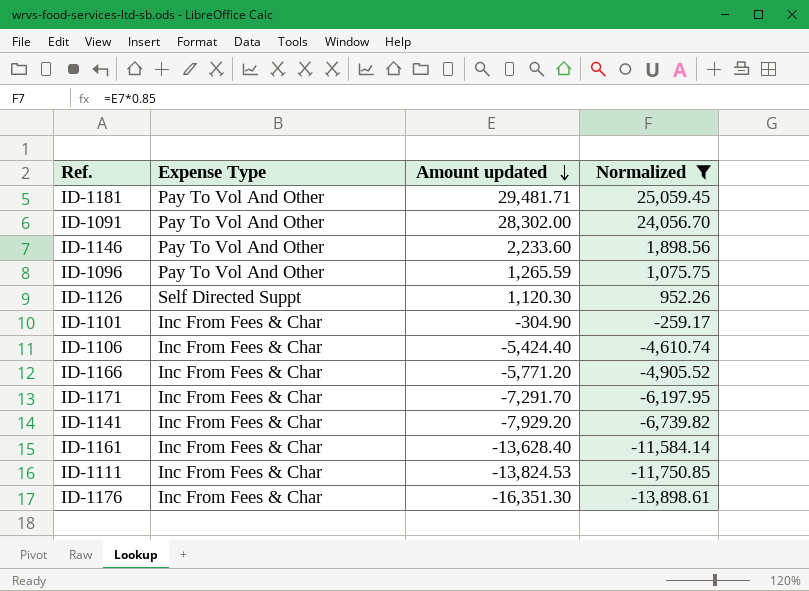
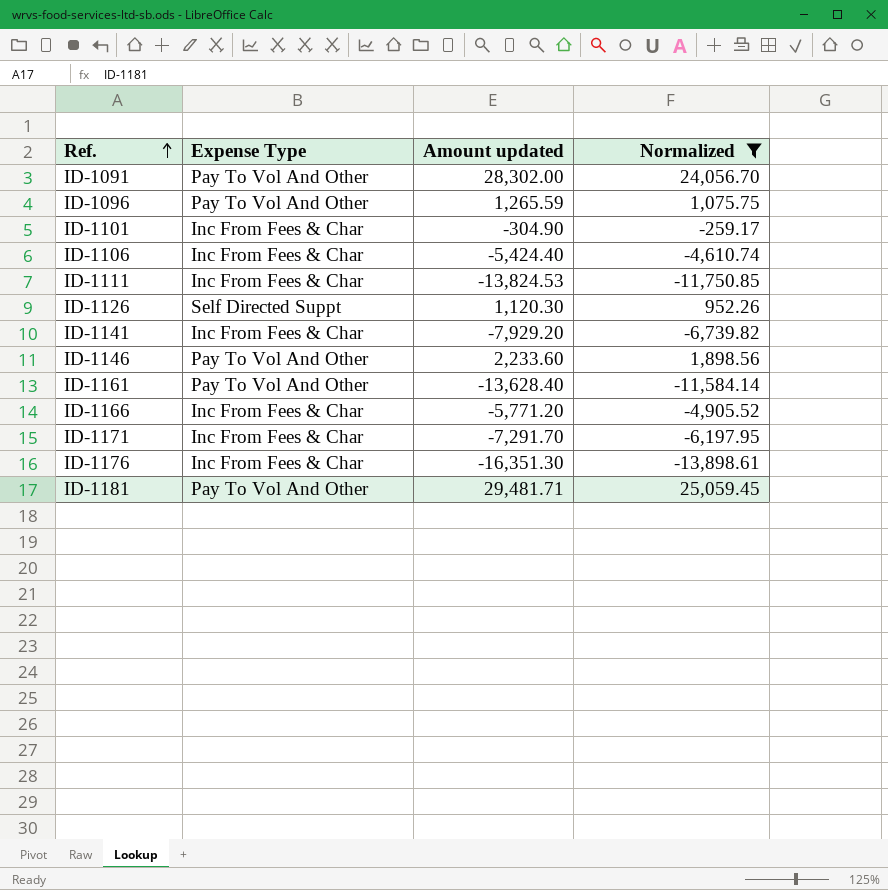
row order: Amount updated descending -> Ref. ascending
ID-1161 | Expense Type: Inc From Fees & Char -> Pay To Vol And Other

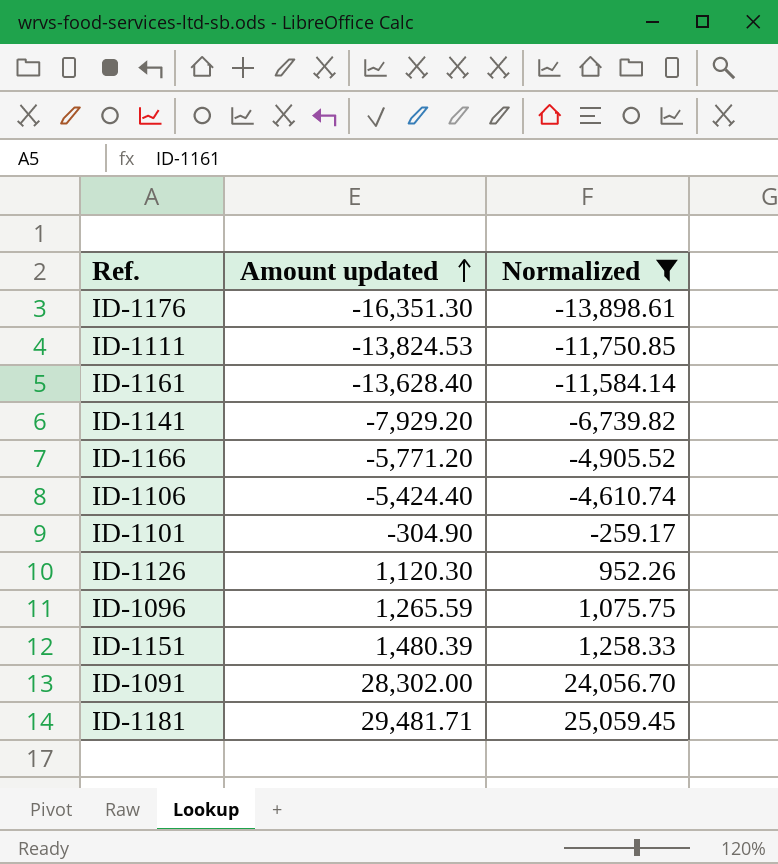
row order: Ref. ascending -> Amount updated ascending
column Expense Type | position: 2 -> none
row ID-1146: Pay To Vol And Other | 2,233.60 | 1,898.56 -> none
row ID-1171: Inc From Fees & Char | -7,291.70 | -6,197.95 -> none
row ID-1151: none -> 1,480.39 | 1,258.33

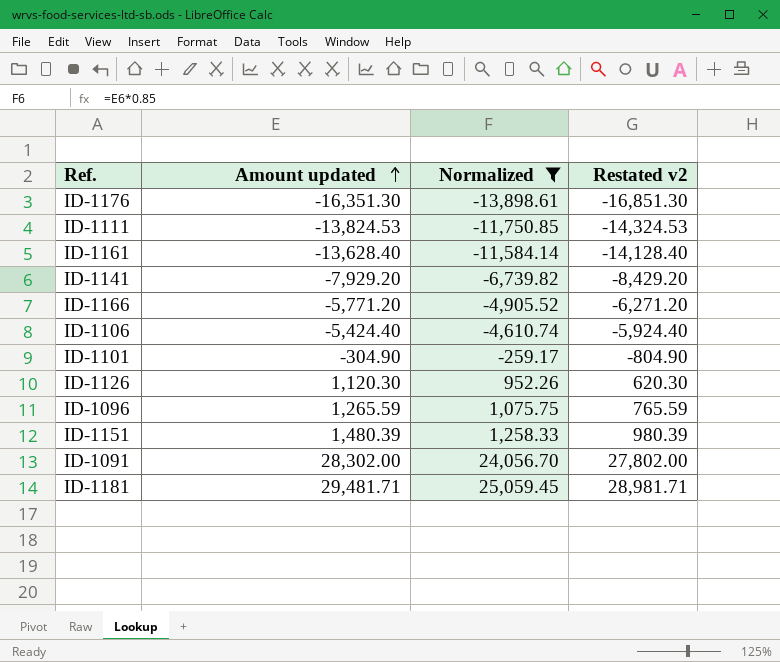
column Restated v2 | formula: none -> [Amount updated] - 500

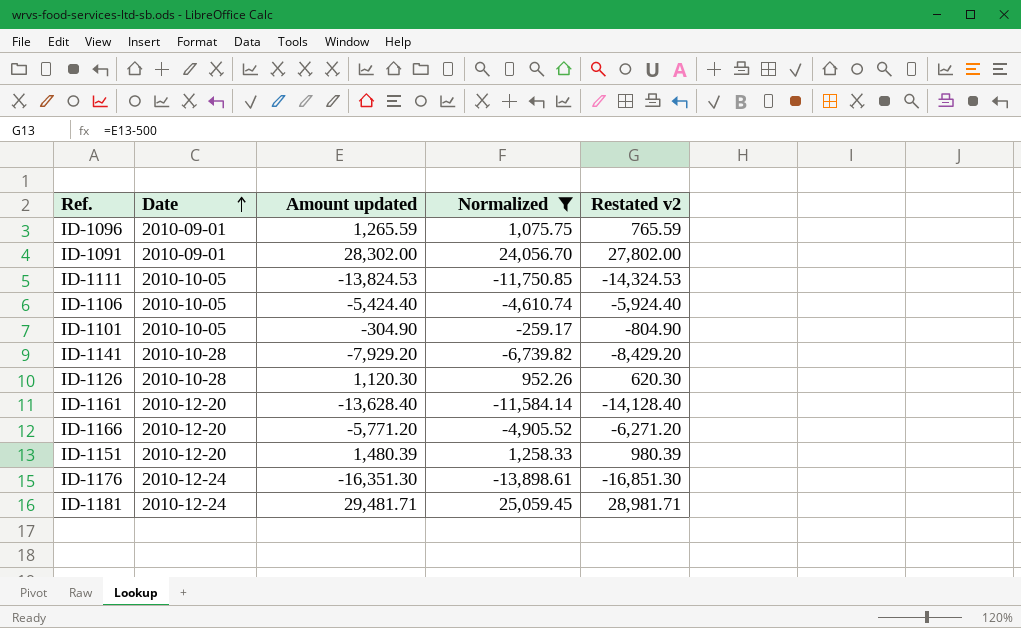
row order: Amount updated ascending -> Date ascending
column Date | position: none -> 2

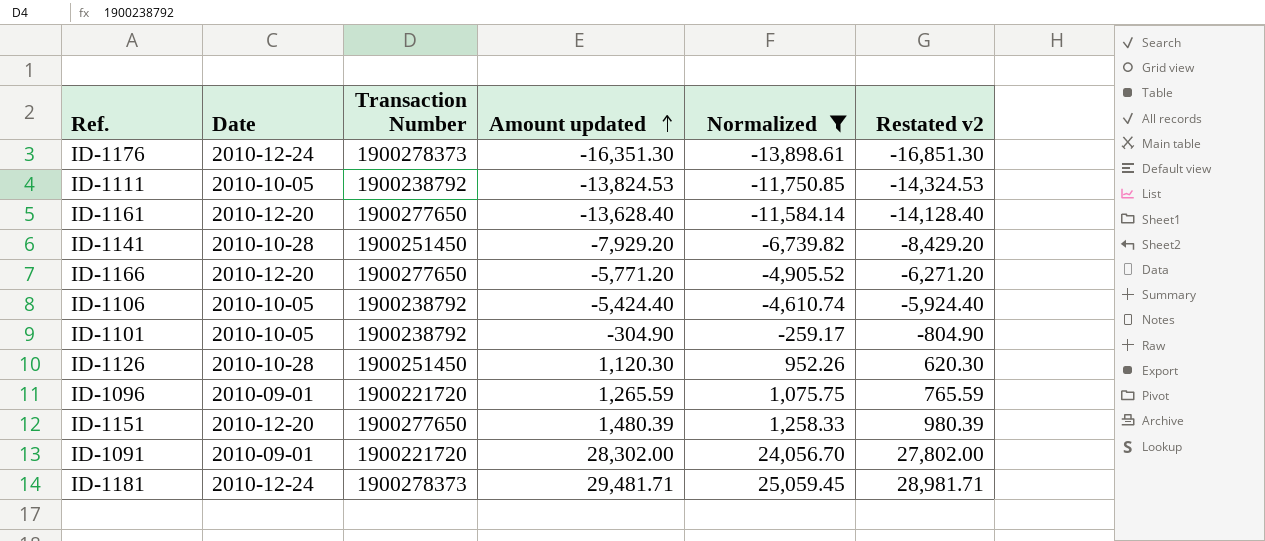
row order: Date ascending -> Amount updated ascending
column Transaction Number | position: none -> 3

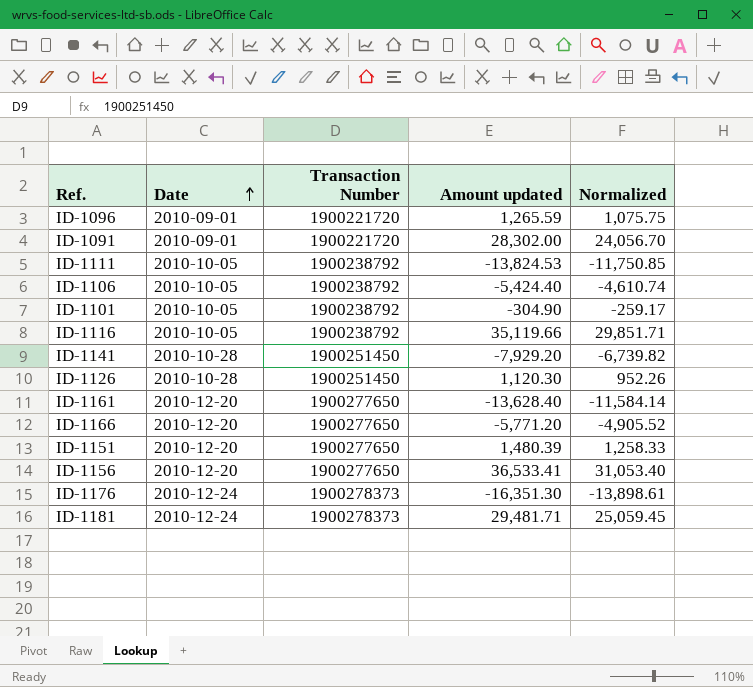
filter: Normalized <= 25,059.45 -> none
row order: Amount updated ascending -> Date ascending
column Restated v2 | formula: [Amount updated] - 500 -> none

